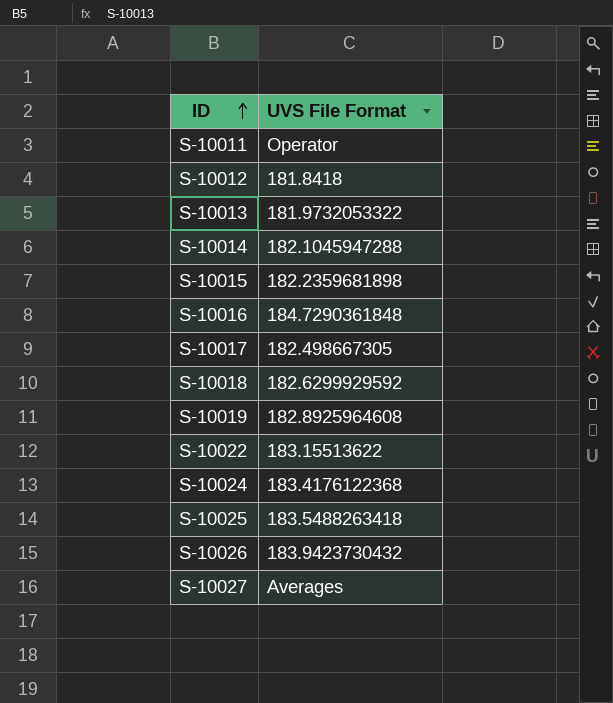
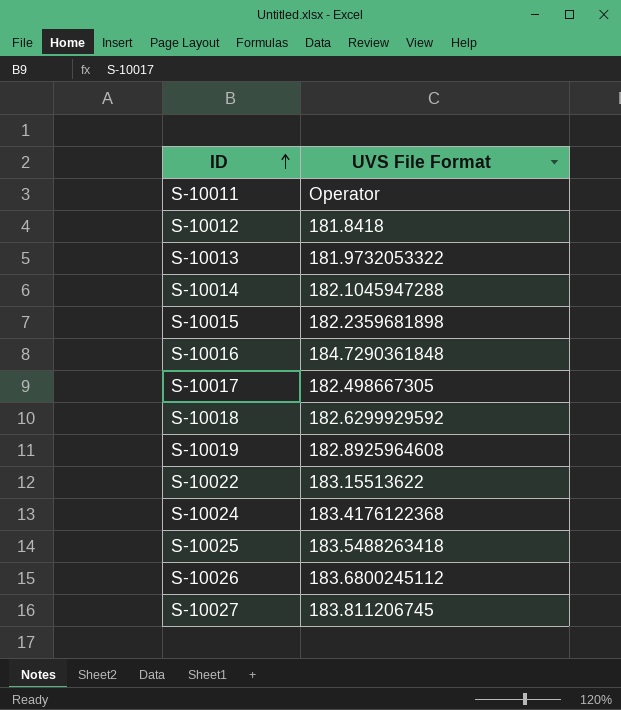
S-10026 | UVS File Format: 183.9423730432 -> 183.6800245112
S-10027 | UVS File Format: Averages -> 183.811206745

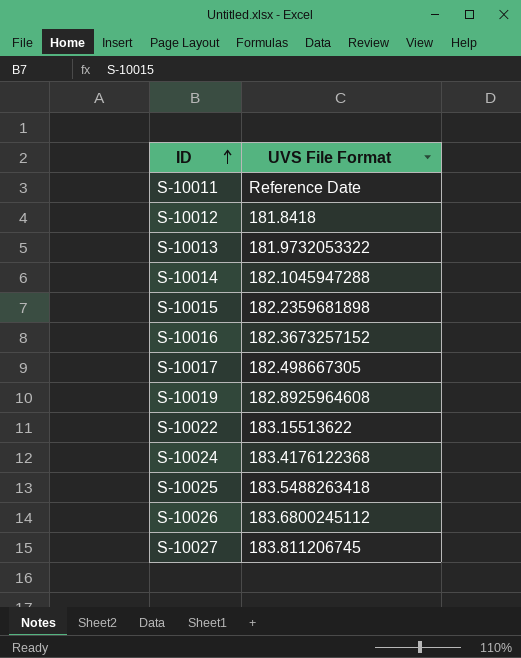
row S-10018: 182.6299929592 -> none
S-10011 | UVS File Format: Operator -> Reference Date
S-10016 | UVS File Format: 184.7290361848 -> 182.3673257152

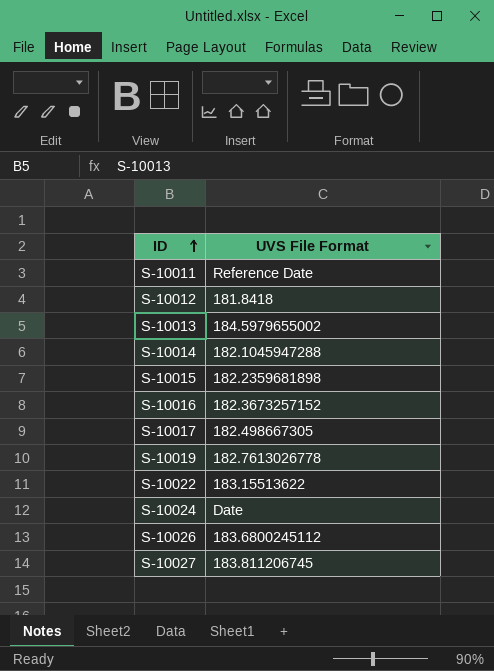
row S-10025: 183.5488263418 -> none
S-10013 | UVS File Format: 181.9732053322 -> 184.5979655002
S-10019 | UVS File Format: 182.8925964608 -> 182.7613026778
S-10024 | UVS File Format: 183.4176122368 -> Date

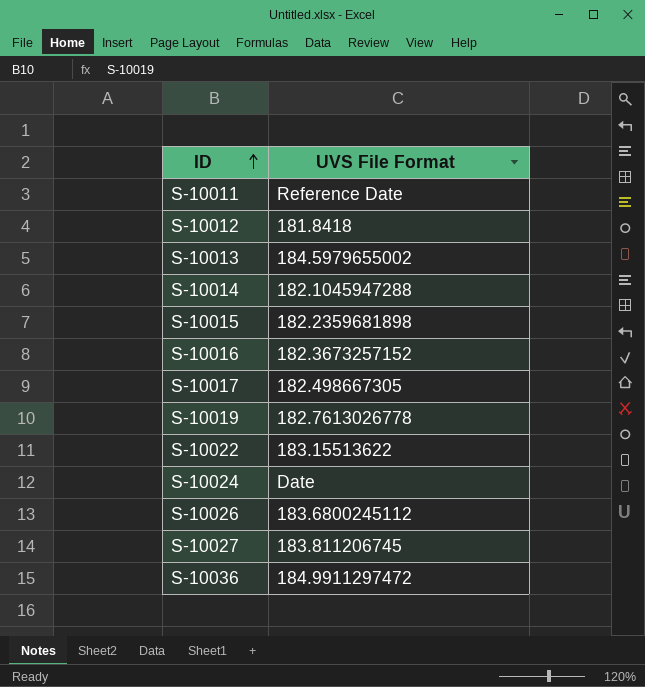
row S-10036: none -> 184.9911297472

